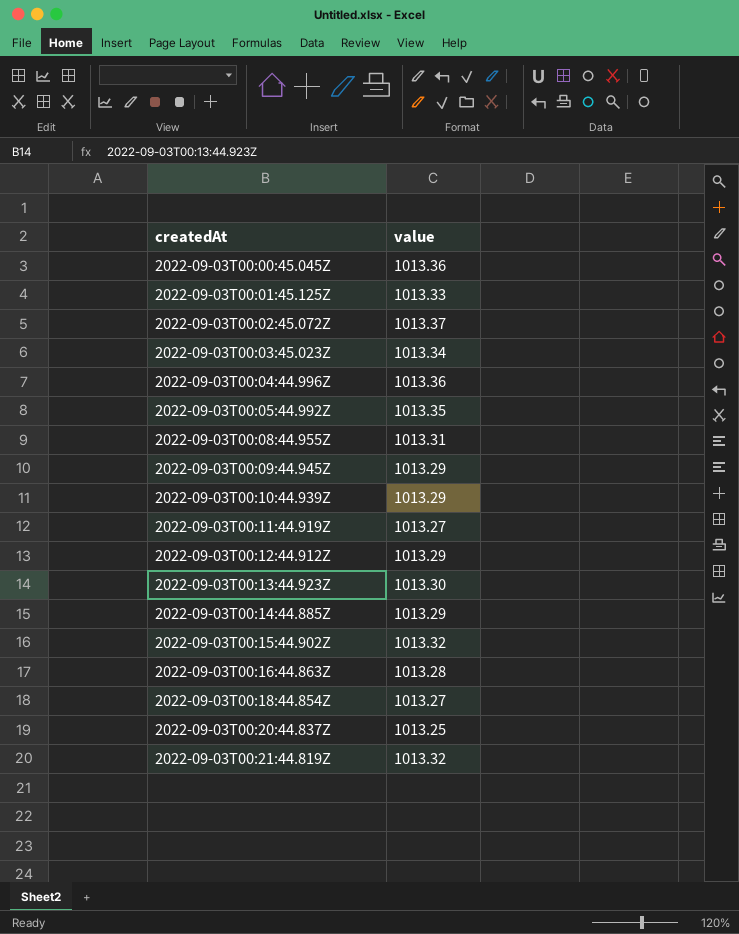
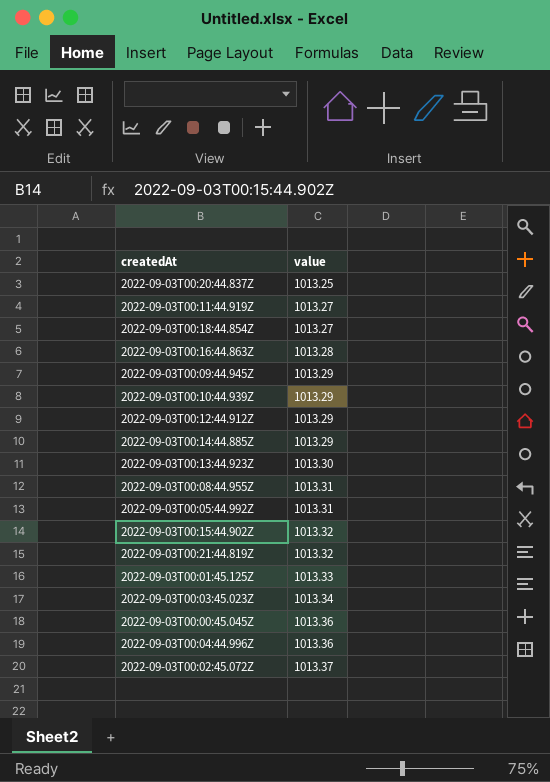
row order: createdAt ascending -> value ascending
2022-09-03T00:05:44.992Z | value: 1013.35 -> 1013.31

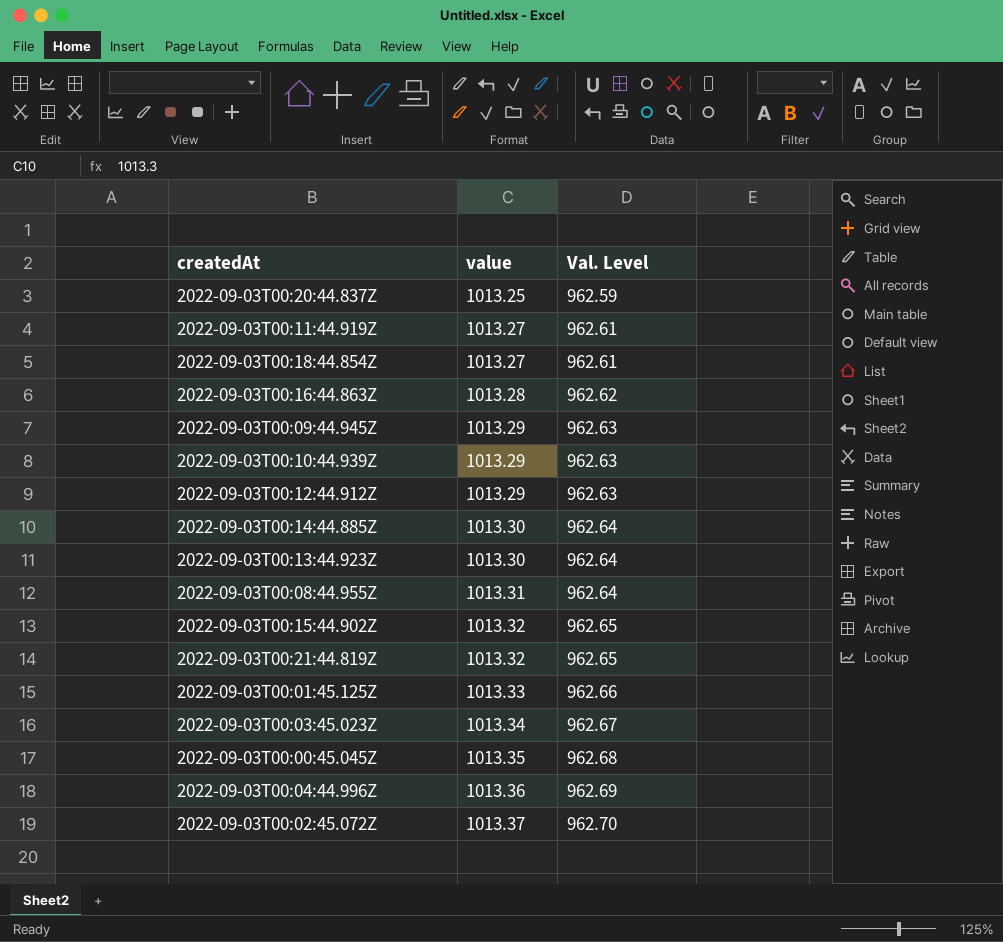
column Val. Level | formula: none -> [value] * 0.95
row 2022-09-03T00:05:44.992Z: 1013.31 -> none
2022-09-03T00:14:44.885Z | value: 1013.29 -> 1013.30
2022-09-03T00:00:45.045Z | value: 1013.36 -> 1013.35

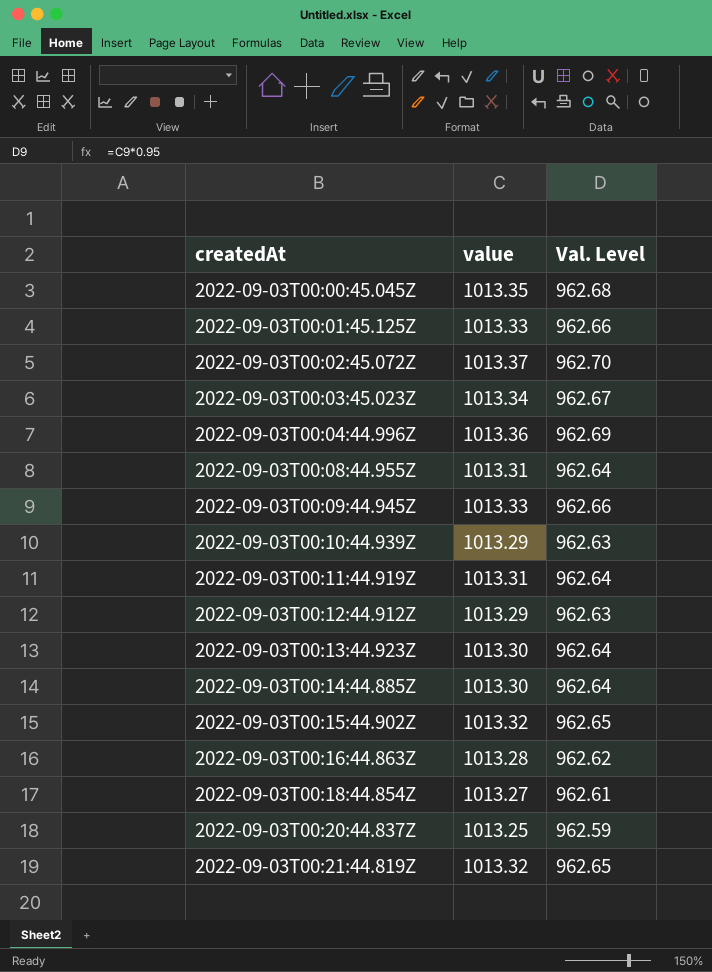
row order: value ascending -> createdAt ascending
2022-09-03T00:09:44.945Z | value: 1013.29 -> 1013.33
2022-09-03T00:09:44.945Z | Val. Level: 962.63 -> 962.66
2022-09-03T00:11:44.919Z | value: 1013.27 -> 1013.31
2022-09-03T00:11:44.919Z | Val. Level: 962.61 -> 962.64

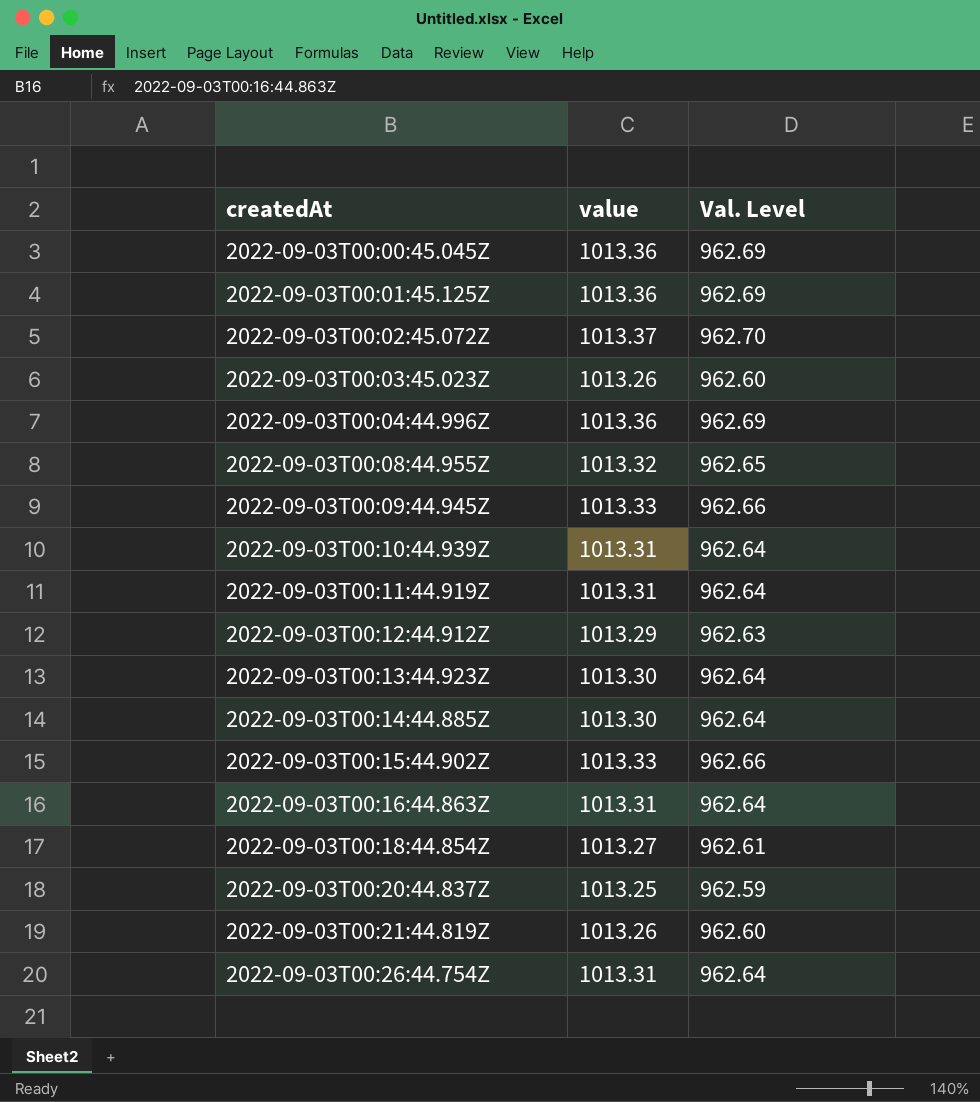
2022-09-03T00:00:45.045Z | value: 1013.35 -> 1013.36
2022-09-03T00:00:45.045Z | Val. Level: 962.68 -> 962.69
2022-09-03T00:01:45.125Z | value: 1013.33 -> 1013.36
2022-09-03T00:01:45.125Z | Val. Level: 962.66 -> 962.69
2022-09-03T00:03:45.023Z | value: 1013.34 -> 1013.26
2022-09-03T00:03:45.023Z | Val. Level: 962.67 -> 962.60
2022-09-03T00:08:44.955Z | value: 1013.31 -> 1013.32
2022-09-03T00:08:44.955Z | Val. Level: 962.64 -> 962.65
2022-09-03T00:10:44.939Z | value: 1013.29 -> 1013.31
2022-09-03T00:10:44.939Z | Val. Level: 962.63 -> 962.64
2022-09-03T00:15:44.902Z | value: 1013.32 -> 1013.33
2022-09-03T00:15:44.902Z | Val. Level: 962.65 -> 962.66
2022-09-03T00:16:44.863Z | value: 1013.28 -> 1013.31
2022-09-03T00:16:44.863Z | Val. Level: 962.62 -> 962.64
2022-09-03T00:21:44.819Z | value: 1013.32 -> 1013.26
2022-09-03T00:21:44.819Z | Val. Level: 962.65 -> 962.60
row 2022-09-03T00:26:44.754Z: none -> 1013.31 | 962.64

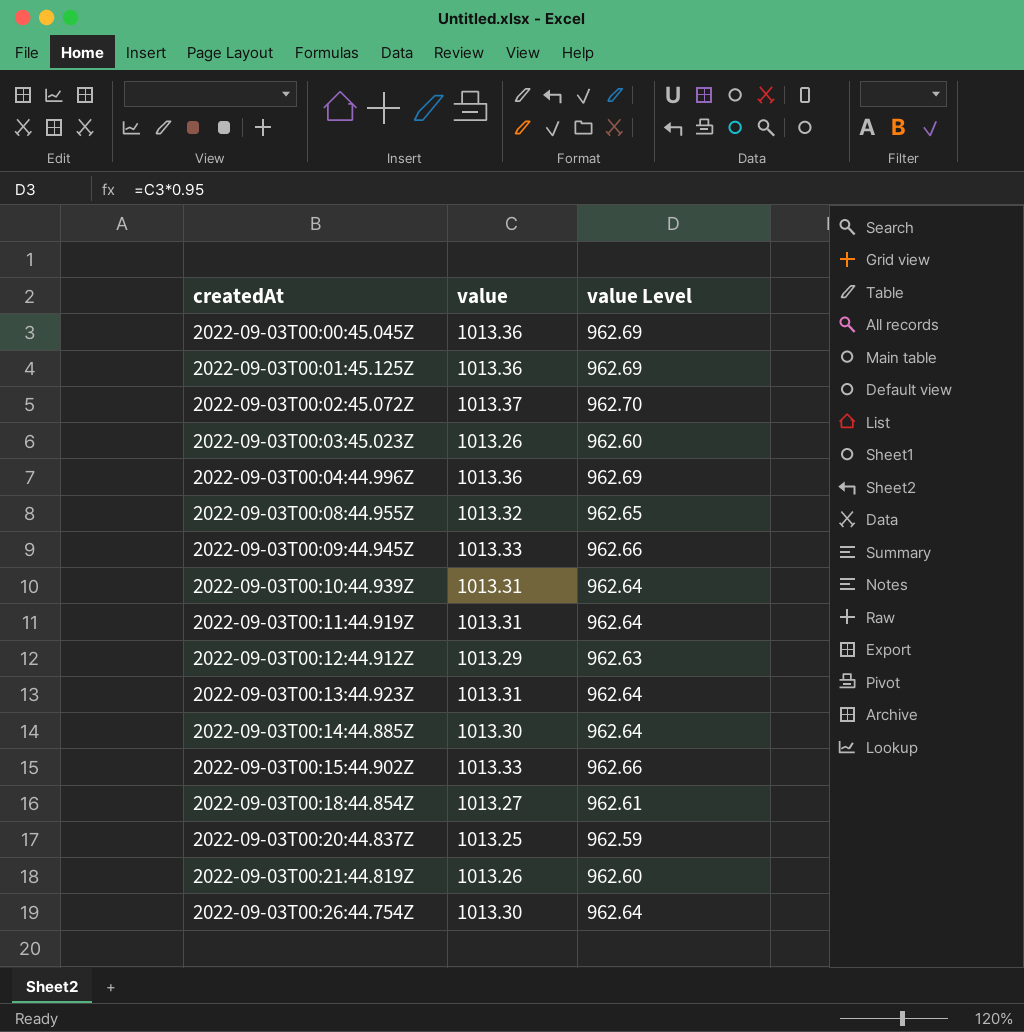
column name: Val. Level -> value Level
row 2022-09-03T00:16:44.863Z: 1013.31 | 962.64 -> none
2022-09-03T00:13:44.923Z | value: 1013.30 -> 1013.31
2022-09-03T00:26:44.754Z | value: 1013.31 -> 1013.30

